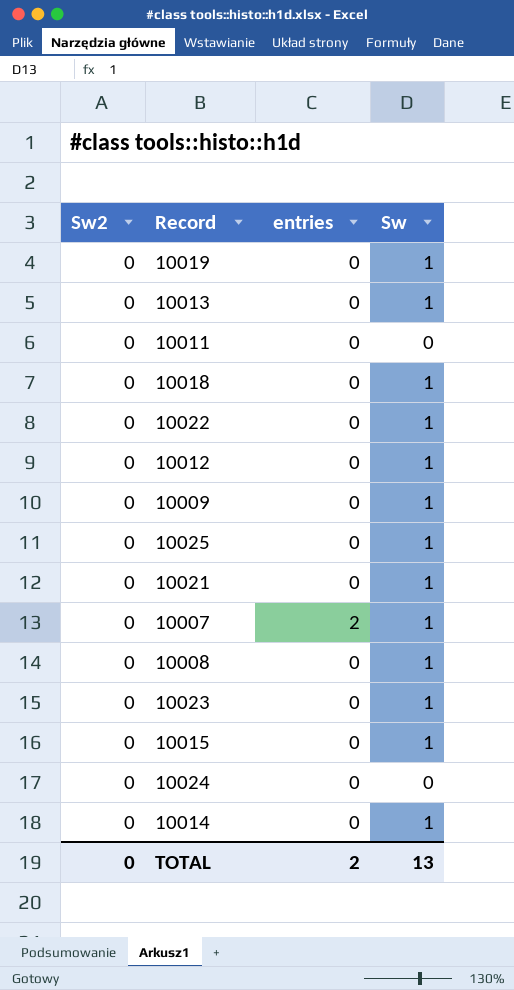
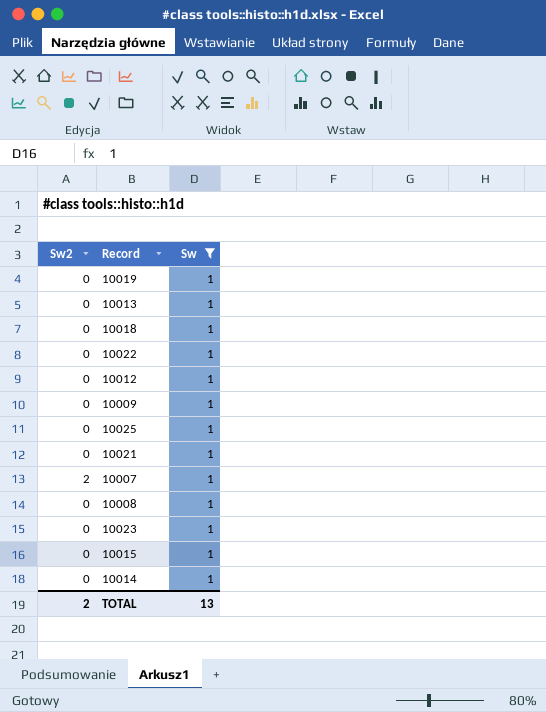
filter: none -> Sw = 1
column entries | position: 3 -> none
10007 | Sw2: 0 -> 2
TOTAL | Sw2: 0 -> 2

